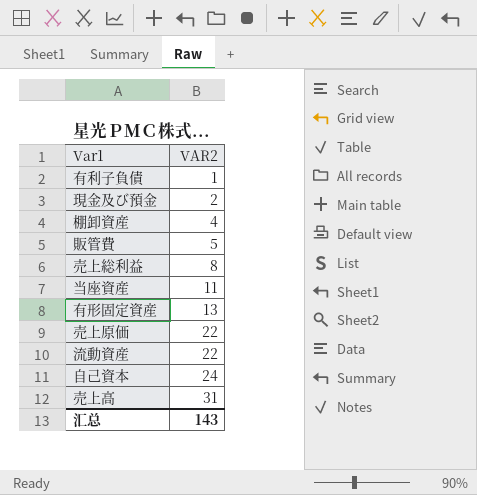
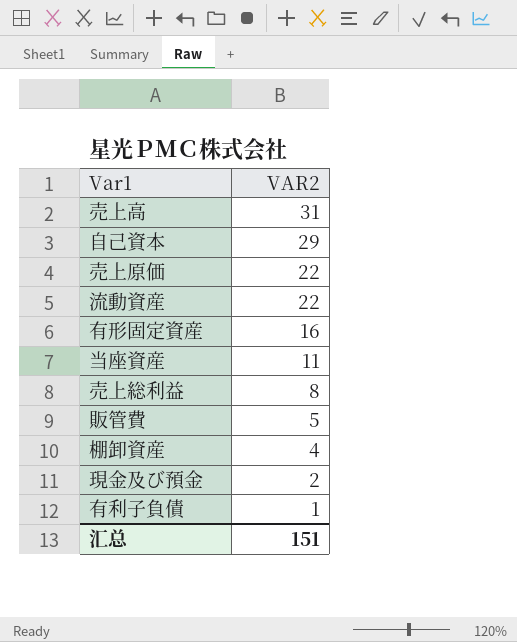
row order: VAR2 ascending -> VAR2 descending
自己資本 | VAR2: 24 -> 29
有形固定資産 | VAR2: 13 -> 16
汇总 | VAR2: 143 -> 151

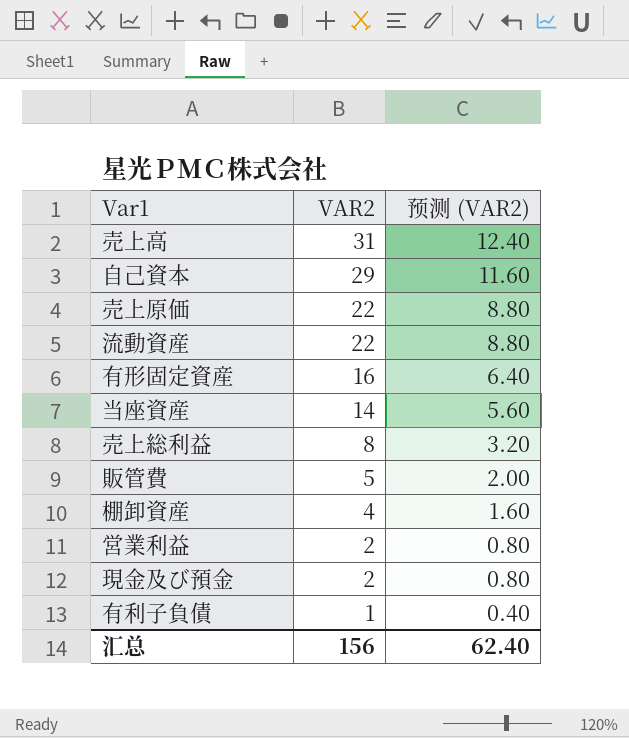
column 预测 (VAR2) | formula: none -> [VAR2] * 0.4
当座資産 | VAR2: 11 -> 14
row 営業利益: none -> 2 | 0.80
汇总 | VAR2: 151 -> 156

